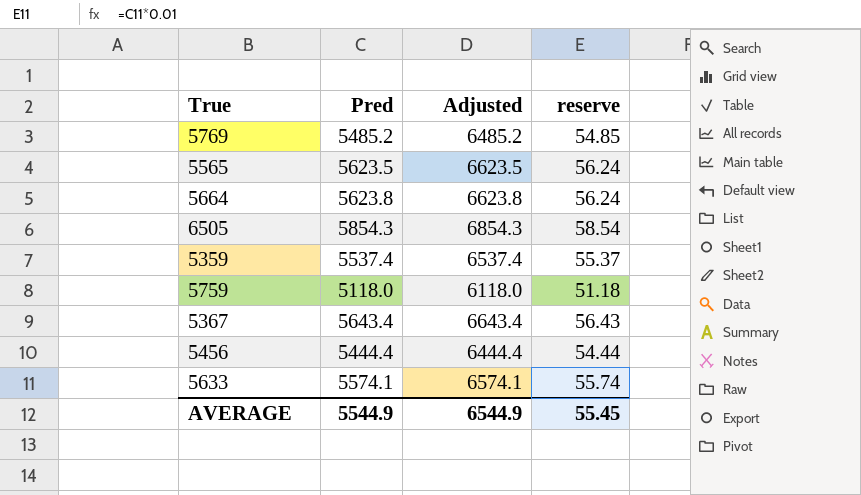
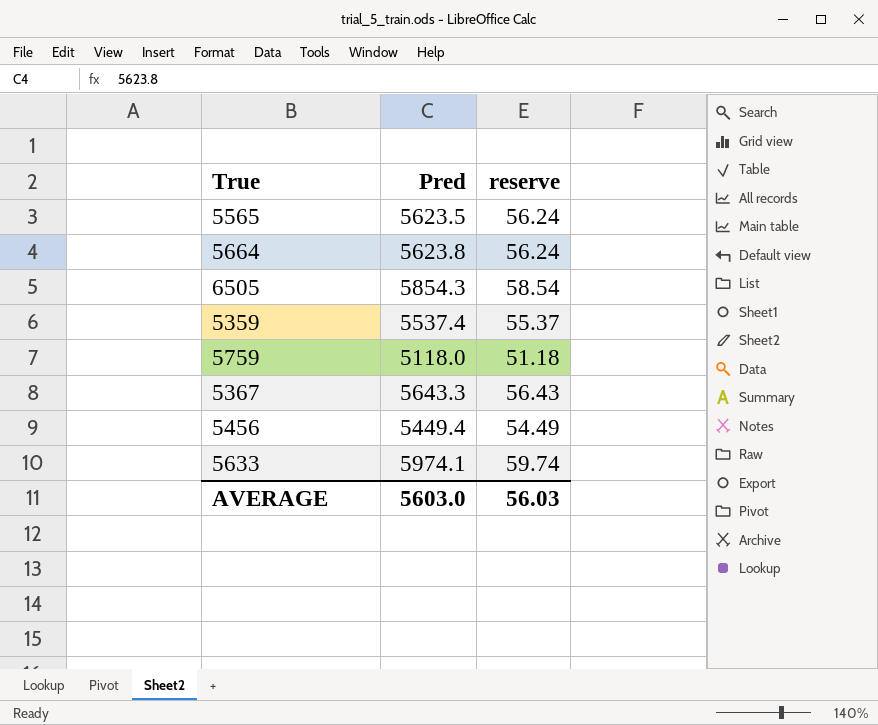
column Adjusted | formula: [Pred] + 1000 -> none
row 5769: 5485.2 | 6485.2 | 54.85 -> none
5367 | Pred: 5643.4 -> 5643.3
5456 | Pred: 5444.4 -> 5449.4
5456 | reserve: 54.44 -> 54.49
5633 | Pred: 5574.1 -> 5974.1
5633 | reserve: 55.74 -> 59.74
AVERAGE | Pred: 5544.9 -> 5603.0
AVERAGE | reserve: 55.45 -> 56.03

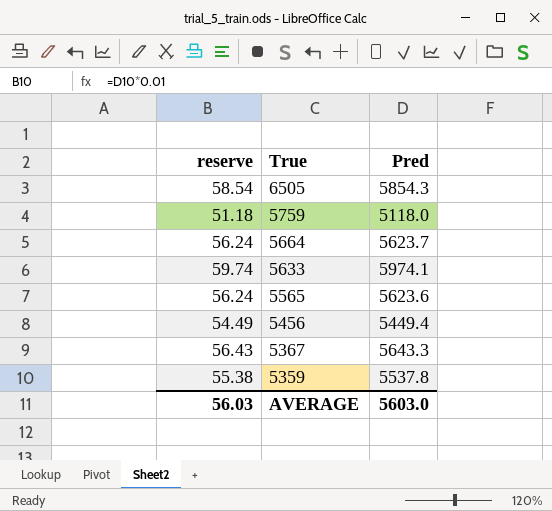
row order: none -> True descending
column reserve | position: 3 -> 1
5664 | Pred: 5623.8 -> 5623.7
5565 | Pred: 5623.5 -> 5623.6
5359 | reserve: 55.37 -> 55.38
5359 | Pred: 5537.4 -> 5537.8

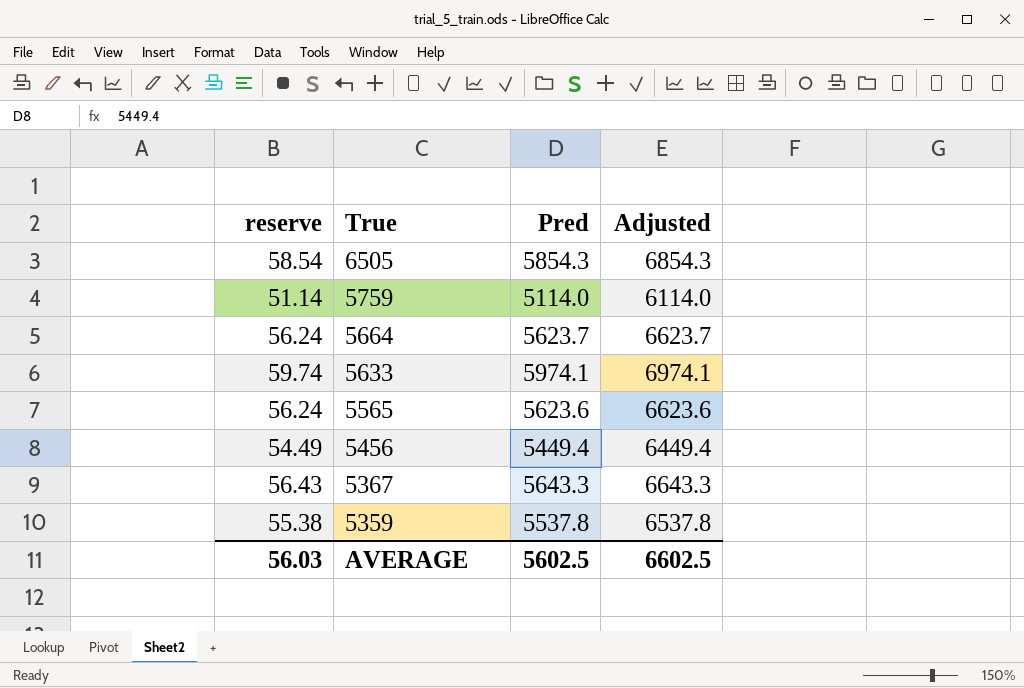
column Adjusted | formula: none -> [Pred] + 1000
5759 | reserve: 51.18 -> 51.14
5759 | Pred: 5118.0 -> 5114.0
AVERAGE | Pred: 5603.0 -> 5602.5

